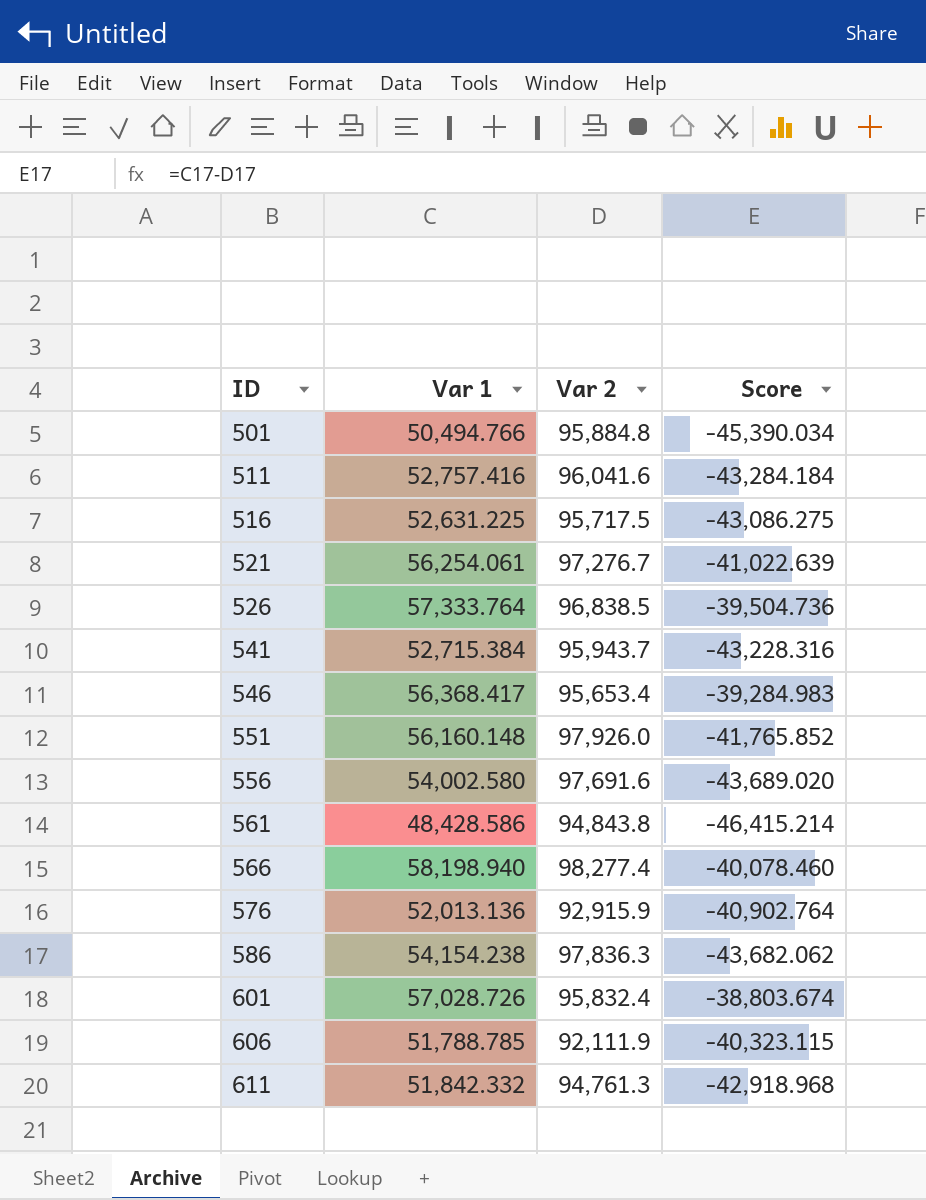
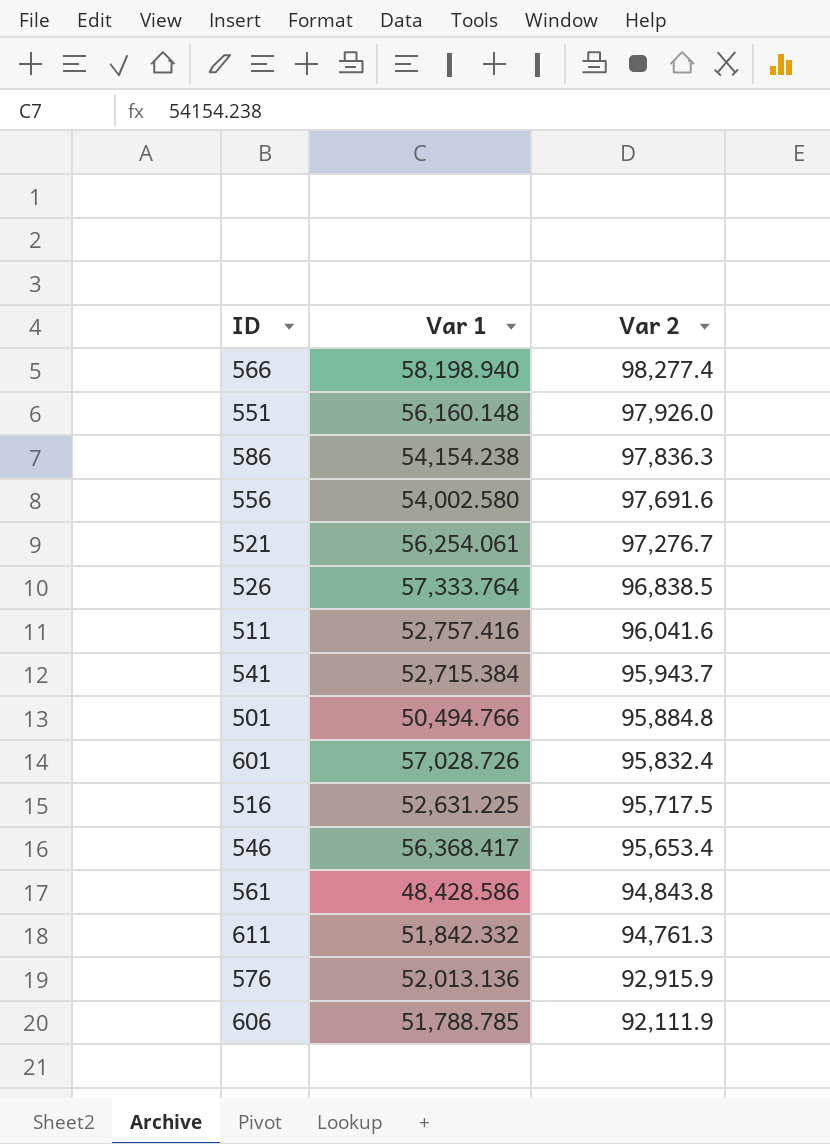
row order: ID ascending -> Var 2 descending
column Score | formula: [Var 1] - [Var 2] -> none

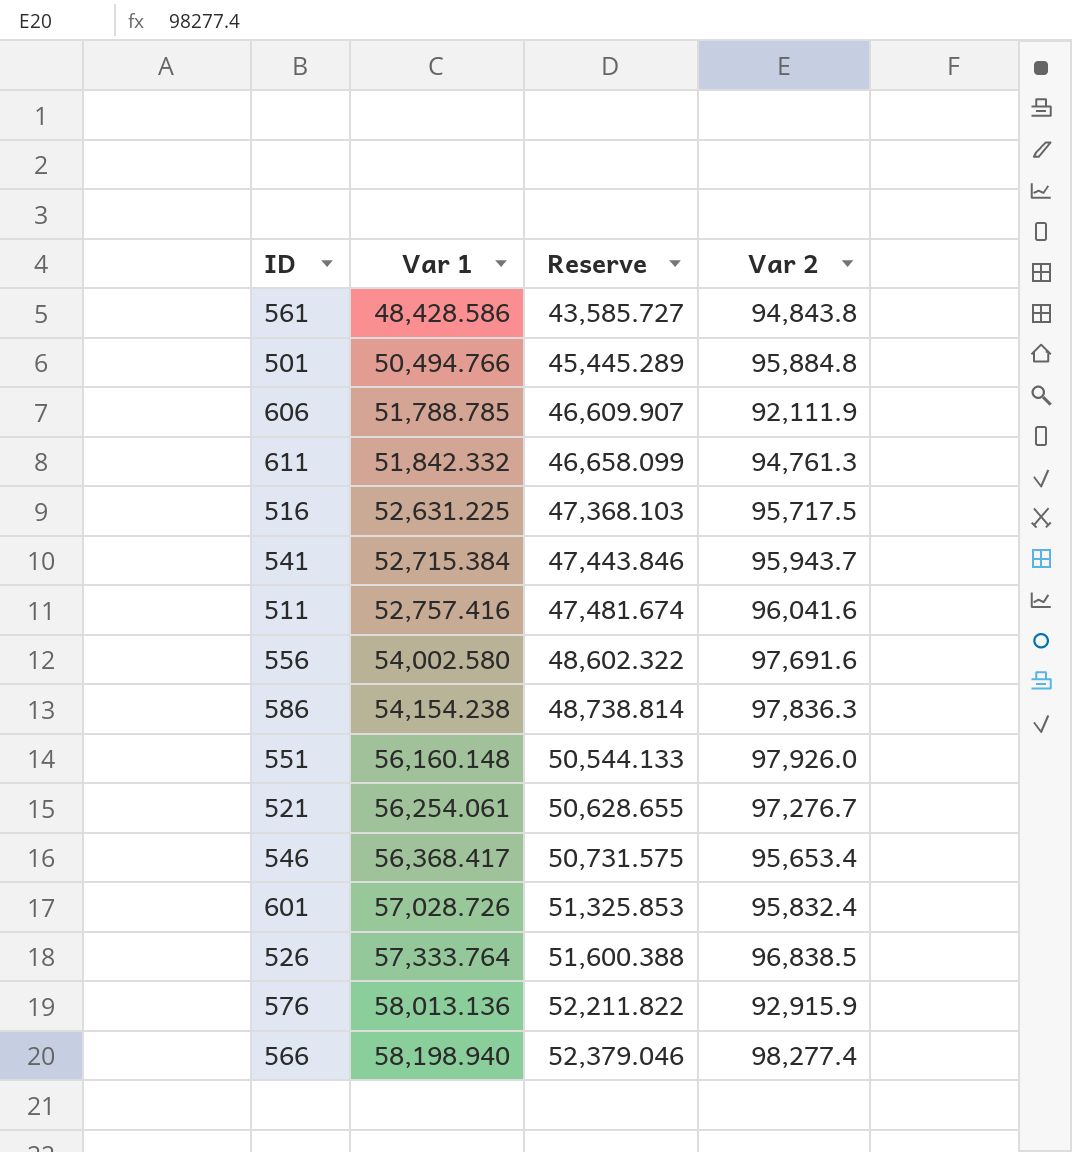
row order: Var 2 descending -> Var 1 ascending
column Reserve | formula: none -> [Var 1] * 0.9
576 | Var 1: 52,013.136 -> 58,013.136

